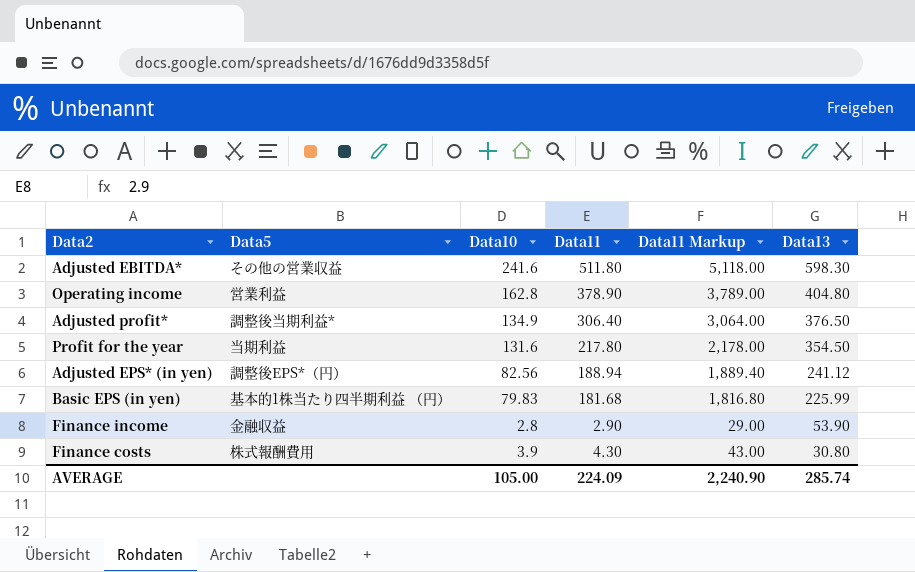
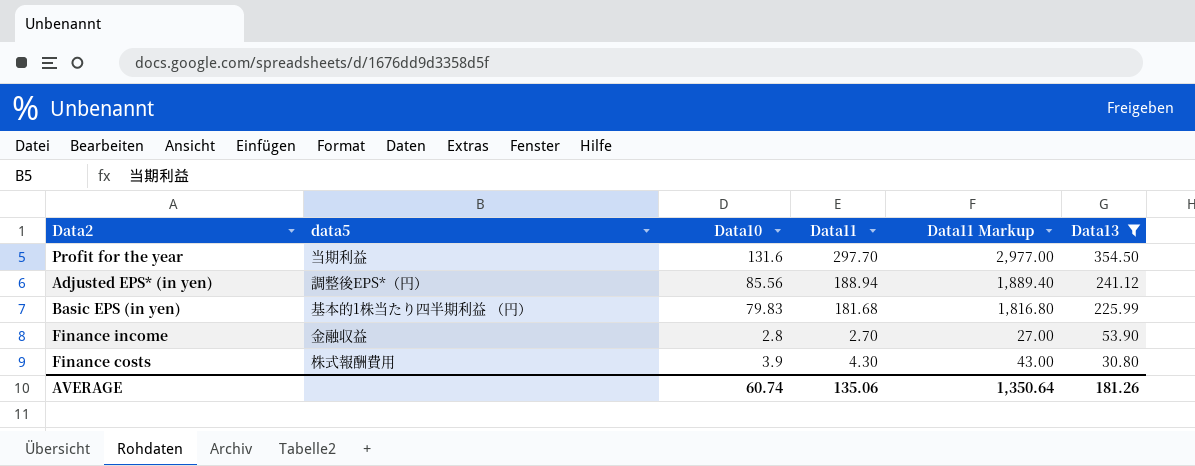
filter: none -> Data13 <= 354.50
column name: Data5 -> data5
Profit for the year | Data11: 217.80 -> 297.70
Profit for the year | Data11 Markup: 2,178.00 -> 2,977.00
Adjusted EPS* (in yen) | Data10: 82.56 -> 85.56
Finance income | Data11: 2.90 -> 2.70
Finance income | Data11 Markup: 29.00 -> 27.00
AVERAGE | Data10: 105.00 -> 60.74
AVERAGE | Data11: 224.09 -> 135.06
AVERAGE | Data11 Markup: 2,240.90 -> 1,350.64
AVERAGE | Data13: 285.74 -> 181.26

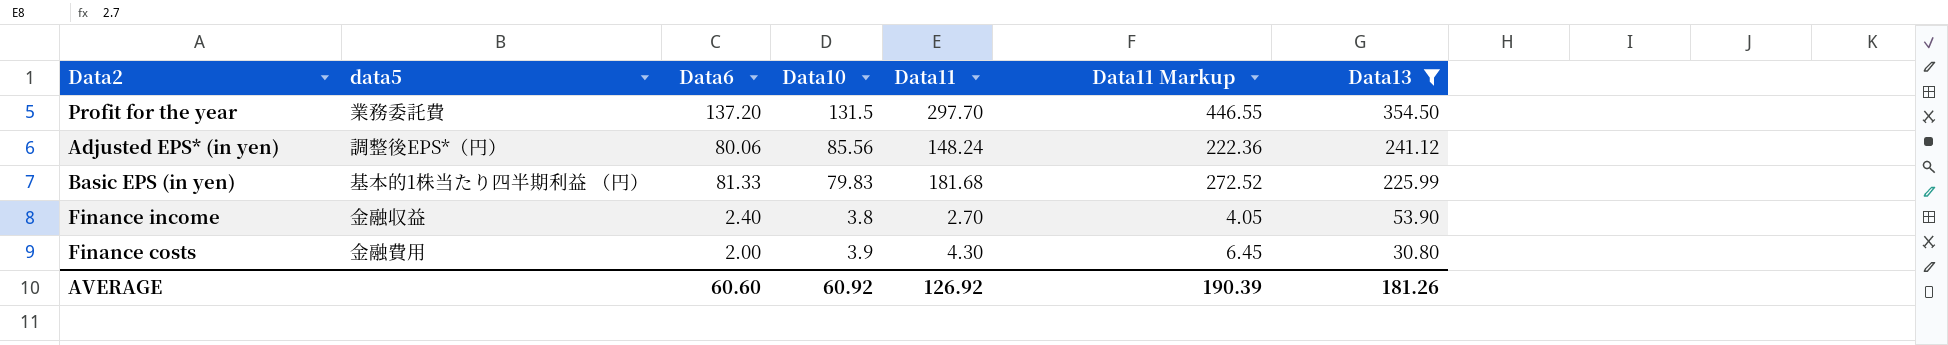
column Data6 | position: none -> 3
column Data11 Markup | formula: [Data11] * 10 -> [Data11] * 1.5
Profit for the year | data5: 当期利益 -> 業務委託費
Profit for the year | Data10: 131.6 -> 131.5
Adjusted EPS* (in yen) | Data11: 188.94 -> 148.24
Finance income | Data10: 2.8 -> 3.8
Finance costs | data5: 株式報酬費用 -> 金融費用
AVERAGE | Data10: 60.74 -> 60.92
AVERAGE | Data11: 135.06 -> 126.92
AVERAGE | Data11 Markup: 1,350.64 -> 190.39

